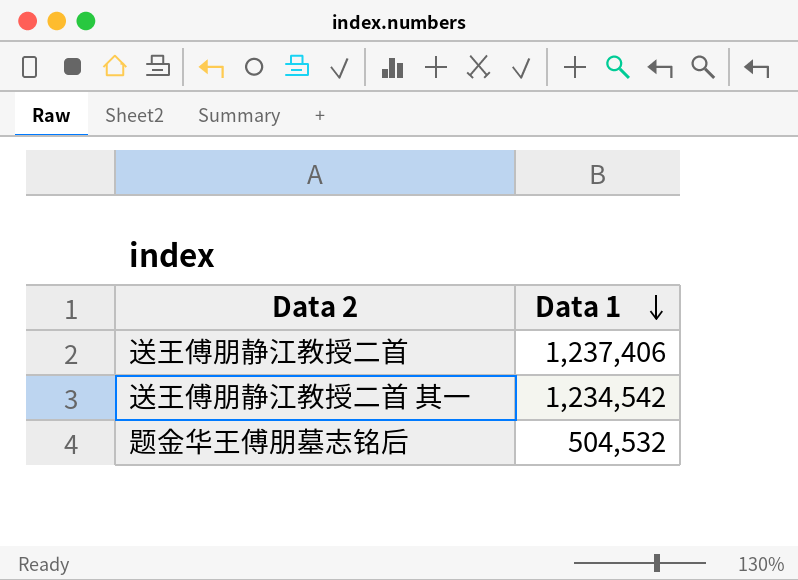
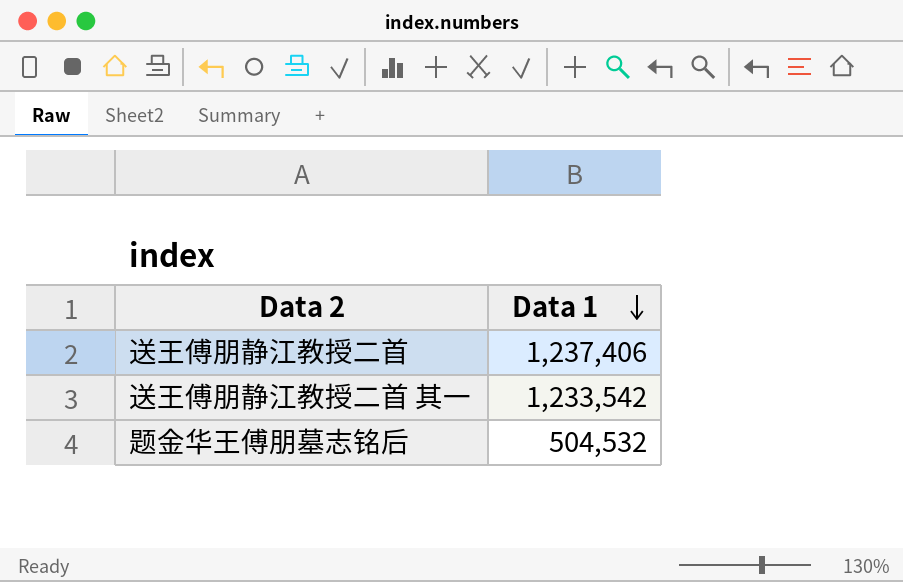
送王傅朋静江教授二首 其一 | Data 1: 1,234,542 -> 1,233,542

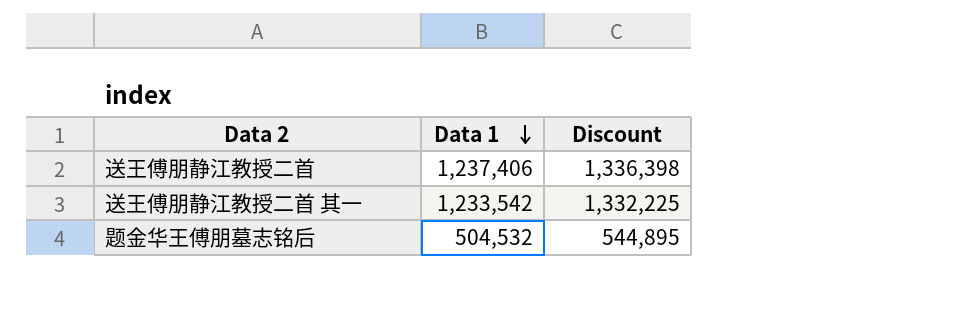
column Discount | formula: none -> [Data 1] * 1.08

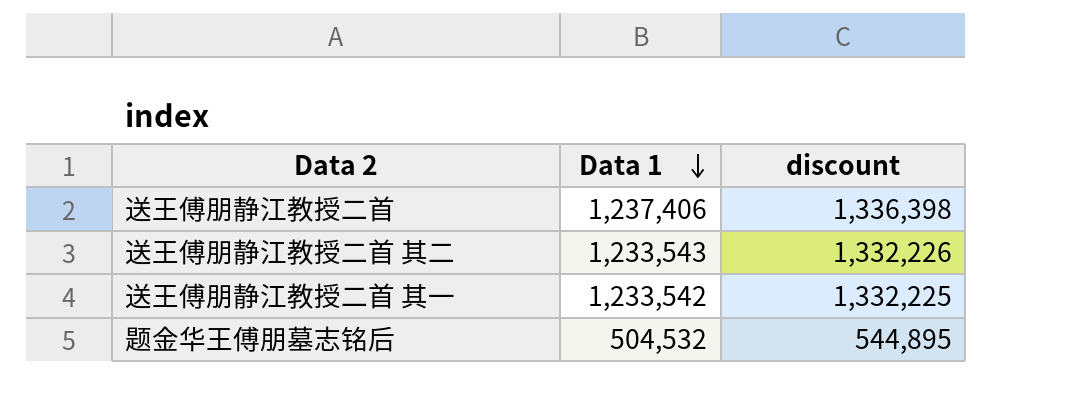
column name: Discount -> discount
row 送王傅朋静江教授二首 其二: none -> 1,233,543 | 1,332,226

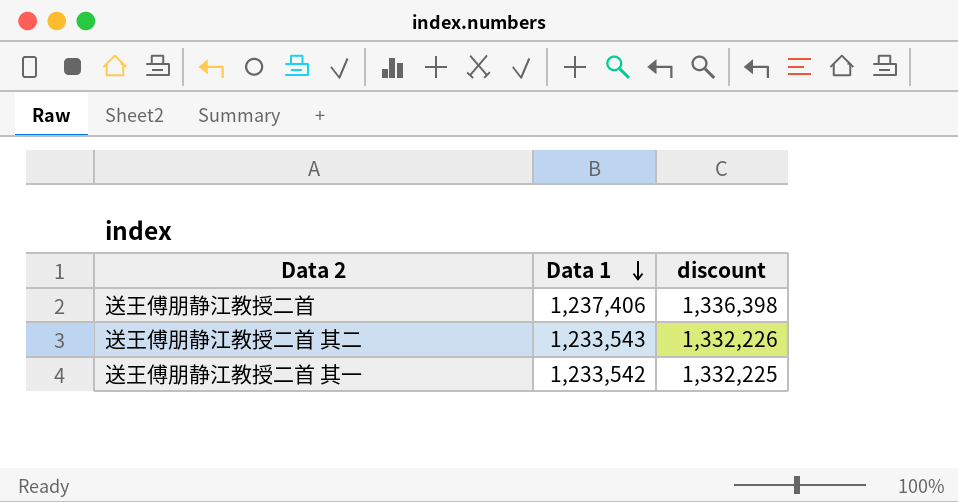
row 题金华王傅朋墓志铭后: 504,532 | 544,895 -> none

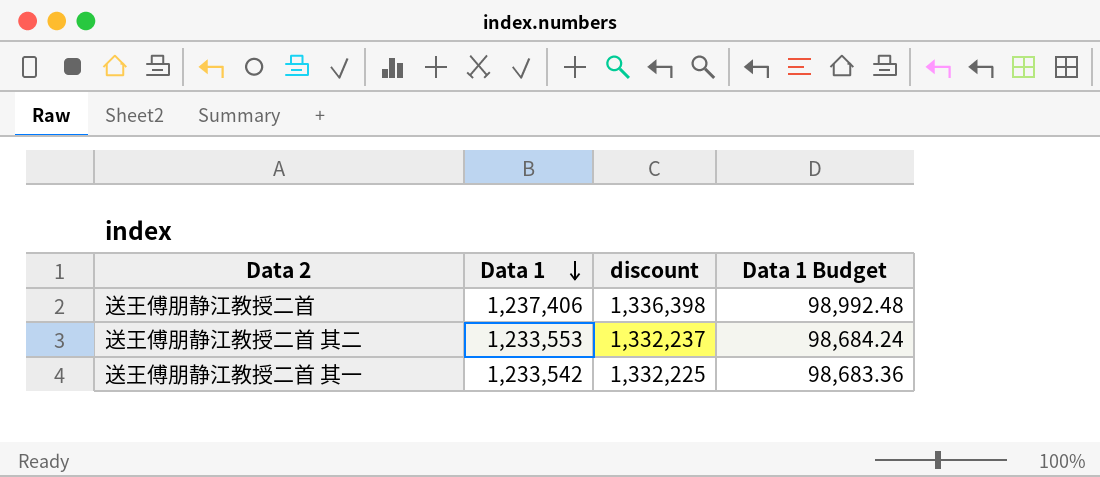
column Data 1 Budget | formula: none -> [Data 1] * 0.08
送王傅朋静江教授二首 其二 | Data 1: 1,233,543 -> 1,233,553
送王傅朋静江教授二首 其二 | discount: 1,332,226 -> 1,332,237

